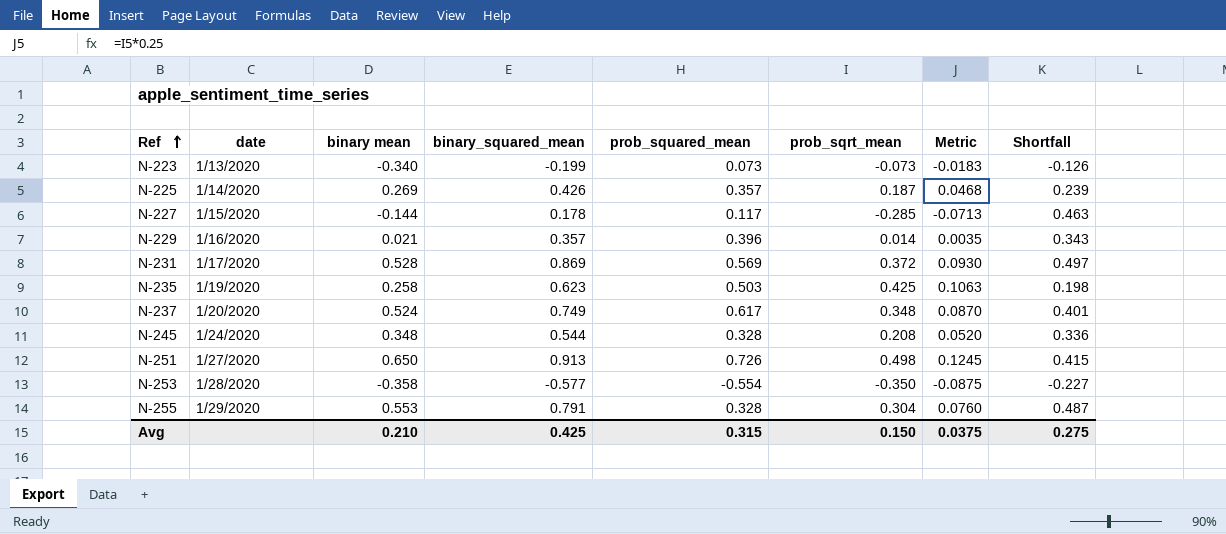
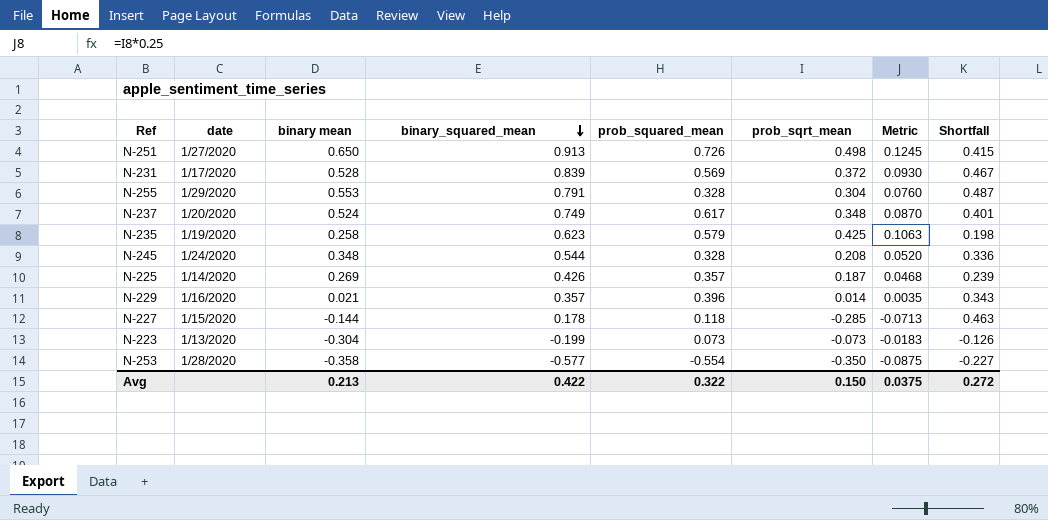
row order: Ref ascending -> binary_squared_mean descending
N-231 | binary_squared_mean: 0.869 -> 0.839
N-231 | Shortfall: 0.497 -> 0.467
N-235 | prob_squared_mean: 0.503 -> 0.579
N-227 | prob_squared_mean: 0.117 -> 0.118
N-223 | binary mean: -0.340 -> -0.304
Avg | binary mean: 0.210 -> 0.213
Avg | binary_squared_mean: 0.425 -> 0.422
Avg | prob_squared_mean: 0.315 -> 0.322
Avg | Shortfall: 0.275 -> 0.272

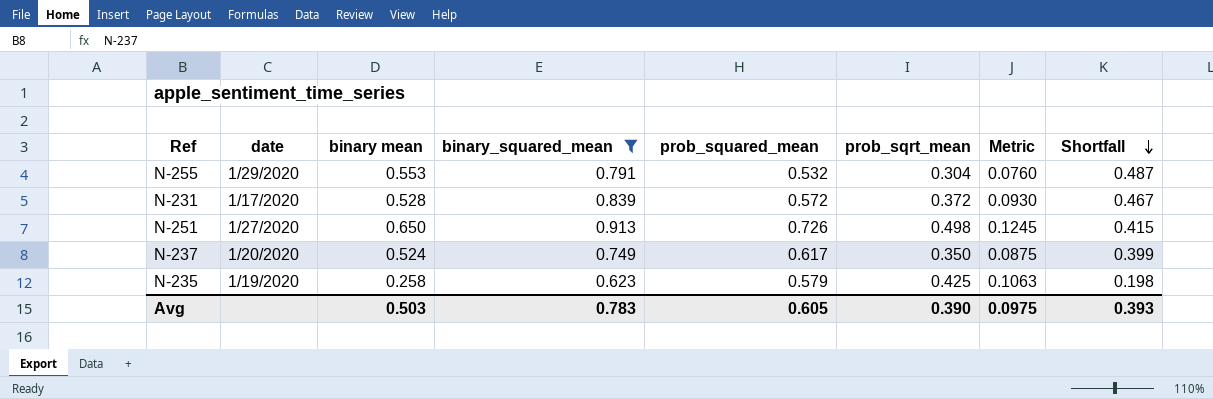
filter: none -> binary_squared_mean >= 0.623
row order: binary_squared_mean descending -> Shortfall descending
N-255 | prob_squared_mean: 0.328 -> 0.532
N-231 | prob_squared_mean: 0.569 -> 0.572
N-237 | prob_sqrt_mean: 0.348 -> 0.350
N-237 | Metric: 0.0870 -> 0.0875
N-237 | Shortfall: 0.401 -> 0.399
Avg | binary mean: 0.213 -> 0.503
Avg | binary_squared_mean: 0.422 -> 0.783
Avg | prob_squared_mean: 0.322 -> 0.605
Avg | prob_sqrt_mean: 0.150 -> 0.390
Avg | Metric: 0.0375 -> 0.0975
Avg | Shortfall: 0.272 -> 0.393

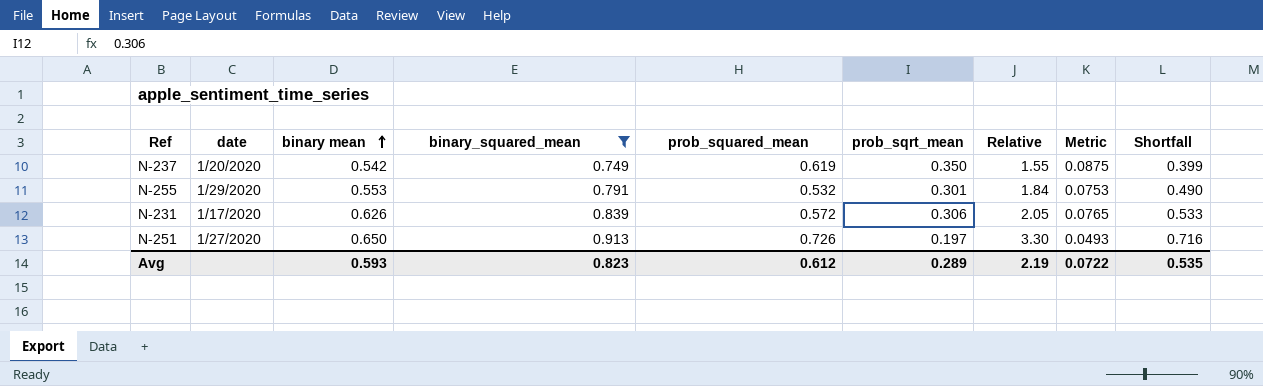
row order: Shortfall descending -> binary mean ascending
column Relative | formula: none -> [binary mean] / [prob_sqrt_mean]
row N-235: 1/19/2020 | 0.258 | 0.623 | 0.579 | 0.425 | 0.1063 | 0.198 -> none
N-237 | binary mean: 0.524 -> 0.542
N-237 | prob_squared_mean: 0.617 -> 0.619
N-255 | prob_sqrt_mean: 0.304 -> 0.301
N-255 | Metric: 0.0760 -> 0.0753
N-255 | Shortfall: 0.487 -> 0.490
N-231 | binary mean: 0.528 -> 0.626
N-231 | prob_sqrt_mean: 0.372 -> 0.306
N-231 | Metric: 0.0930 -> 0.0765
N-231 | Shortfall: 0.467 -> 0.533
N-251 | prob_sqrt_mean: 0.498 -> 0.197
N-251 | Metric: 0.1245 -> 0.0493
N-251 | Shortfall: 0.415 -> 0.716
Avg | binary mean: 0.503 -> 0.593
Avg | binary_squared_mean: 0.783 -> 0.823
Avg | prob_squared_mean: 0.605 -> 0.612
Avg | prob_sqrt_mean: 0.390 -> 0.289
Avg | Metric: 0.0975 -> 0.0722
Avg | Shortfall: 0.393 -> 0.535

